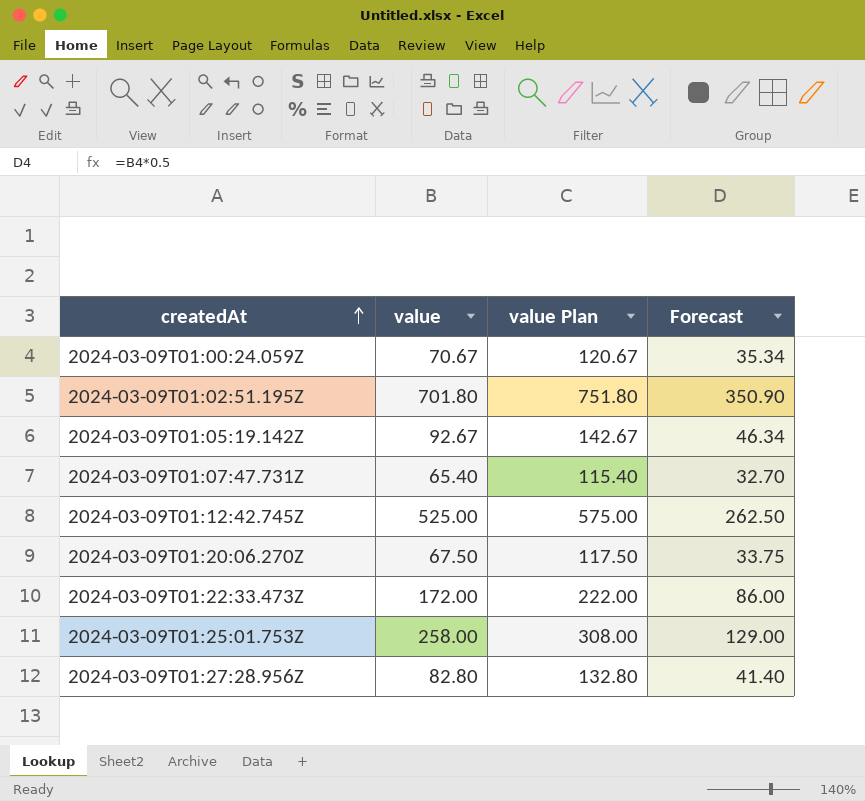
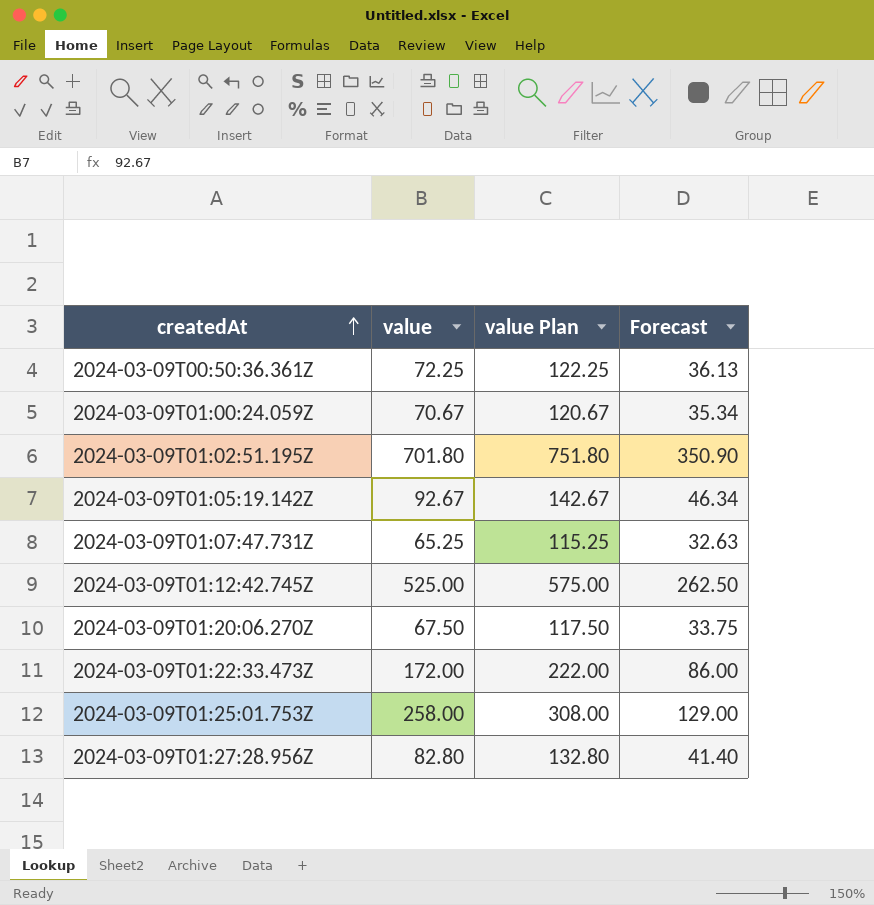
row 2024-03-09T00:50:36.361Z: none -> 72.25 | 122.25 | 36.13
2024-03-09T01:07:47.731Z | value: 65.40 -> 65.25
2024-03-09T01:07:47.731Z | value Plan: 115.40 -> 115.25
2024-03-09T01:07:47.731Z | Forecast: 32.70 -> 32.63

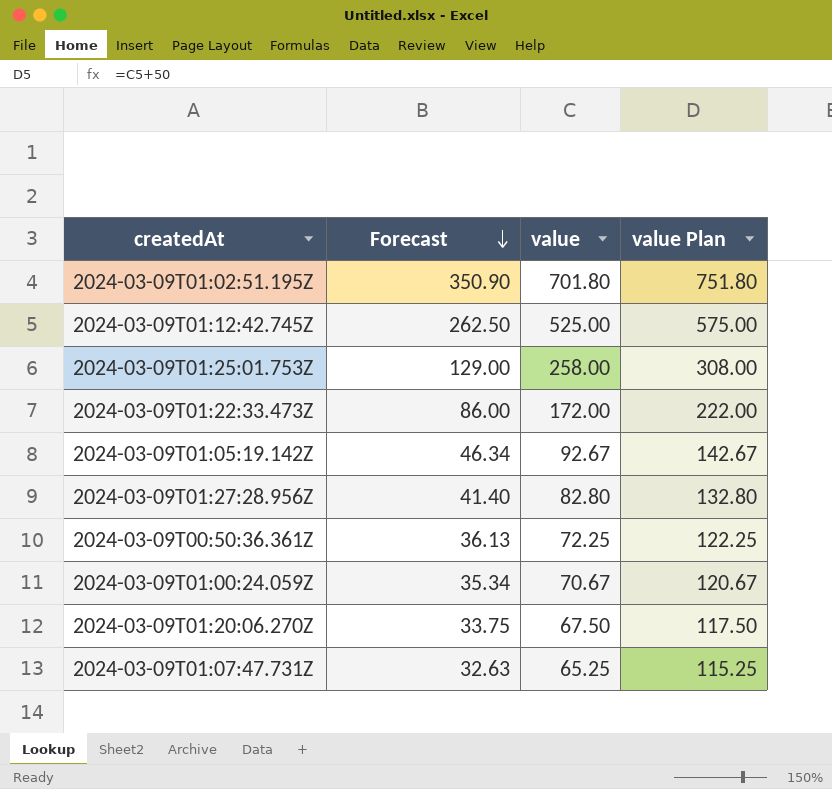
row order: createdAt ascending -> Forecast descending
column Forecast | position: 4 -> 2

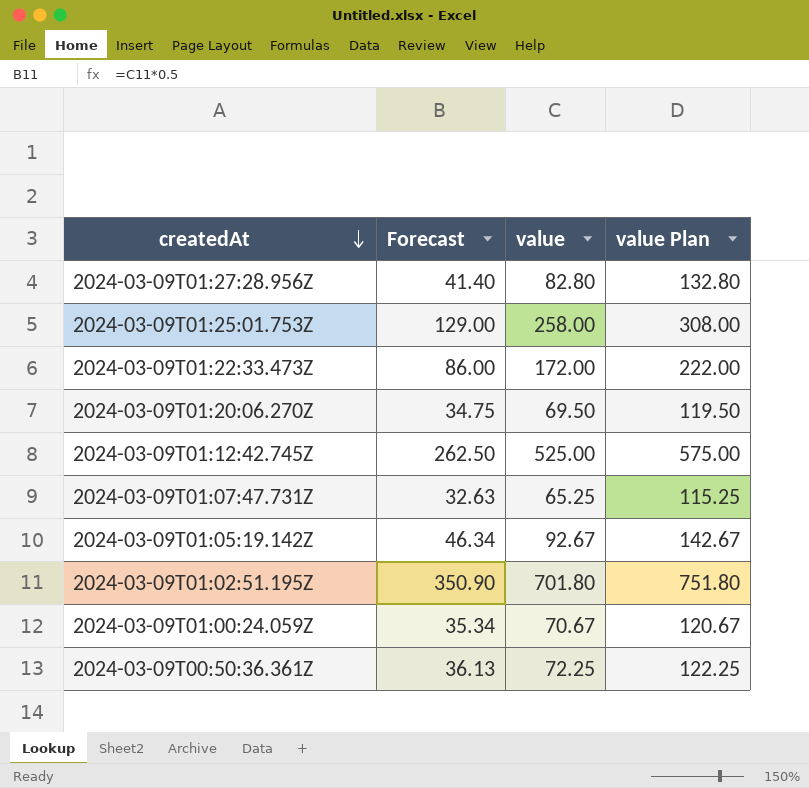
row order: Forecast descending -> createdAt descending
2024-03-09T01:20:06.270Z | Forecast: 33.75 -> 34.75
2024-03-09T01:20:06.270Z | value: 67.50 -> 69.50
2024-03-09T01:20:06.270Z | value Plan: 117.50 -> 119.50

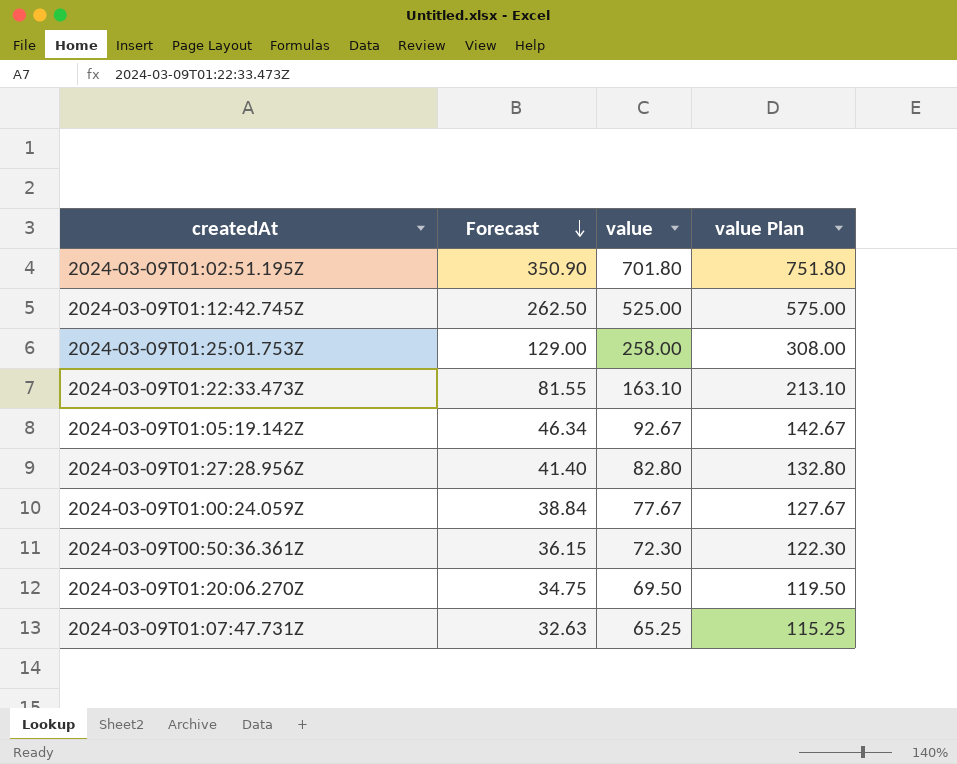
row order: createdAt descending -> Forecast descending
2024-03-09T01:22:33.473Z | Forecast: 86.00 -> 81.55
2024-03-09T01:22:33.473Z | value: 172.00 -> 163.10
2024-03-09T01:22:33.473Z | value Plan: 222.00 -> 213.10
2024-03-09T01:00:24.059Z | Forecast: 35.34 -> 38.84
2024-03-09T01:00:24.059Z | value: 70.67 -> 77.67
2024-03-09T01:00:24.059Z | value Plan: 120.67 -> 127.67
2024-03-09T00:50:36.361Z | Forecast: 36.13 -> 36.15
2024-03-09T00:50:36.361Z | value: 72.25 -> 72.30
2024-03-09T00:50:36.361Z | value Plan: 122.25 -> 122.30

